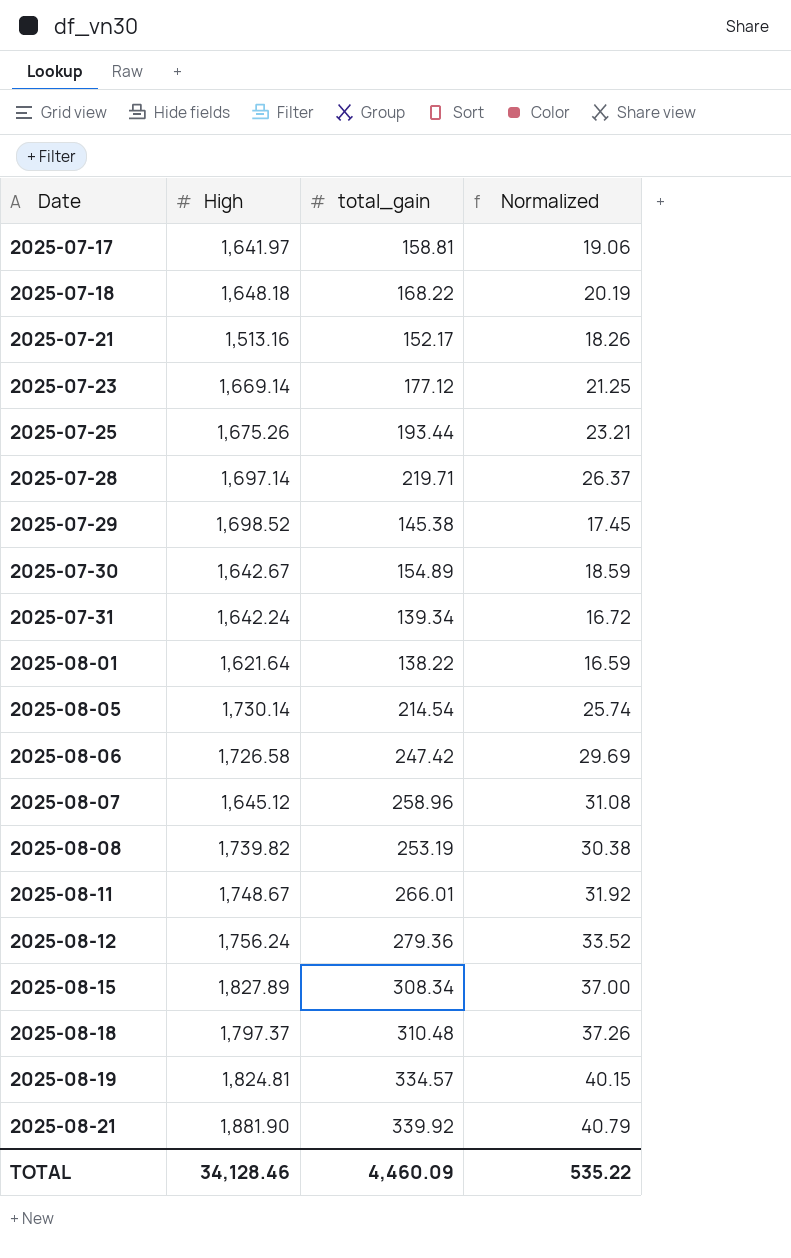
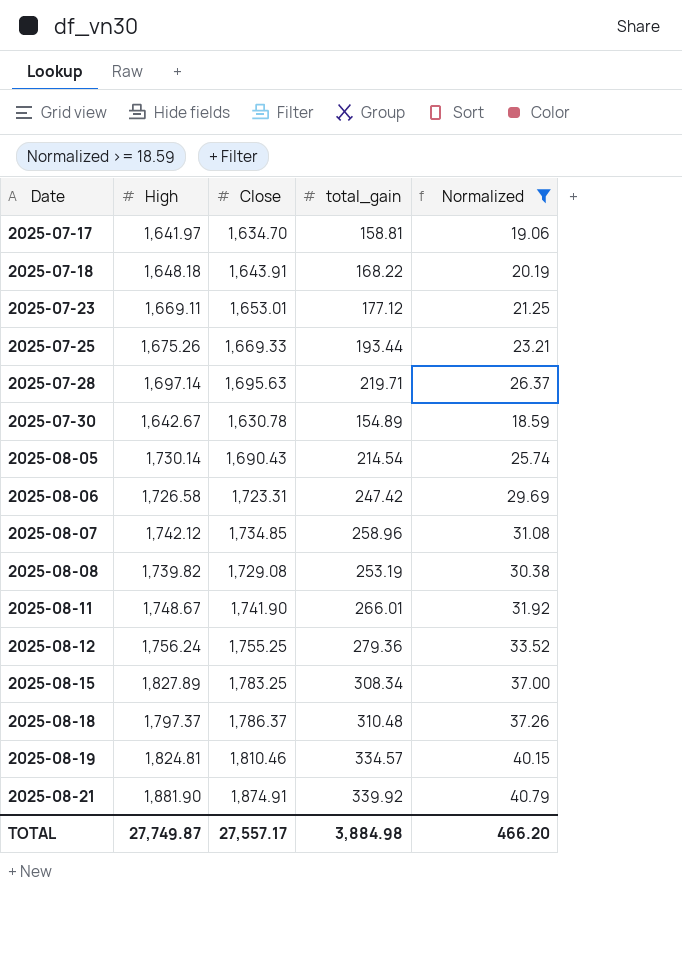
filter: none -> Normalized >= 18.59
column Close | position: none -> 3
2025-07-23 | High: 1,669.14 -> 1,669.11
2025-08-07 | High: 1,645.12 -> 1,742.12
TOTAL | High: 34,128.46 -> 27,749.87
TOTAL | total_gain: 4,460.09 -> 3,884.98
TOTAL | Normalized: 535.22 -> 466.20

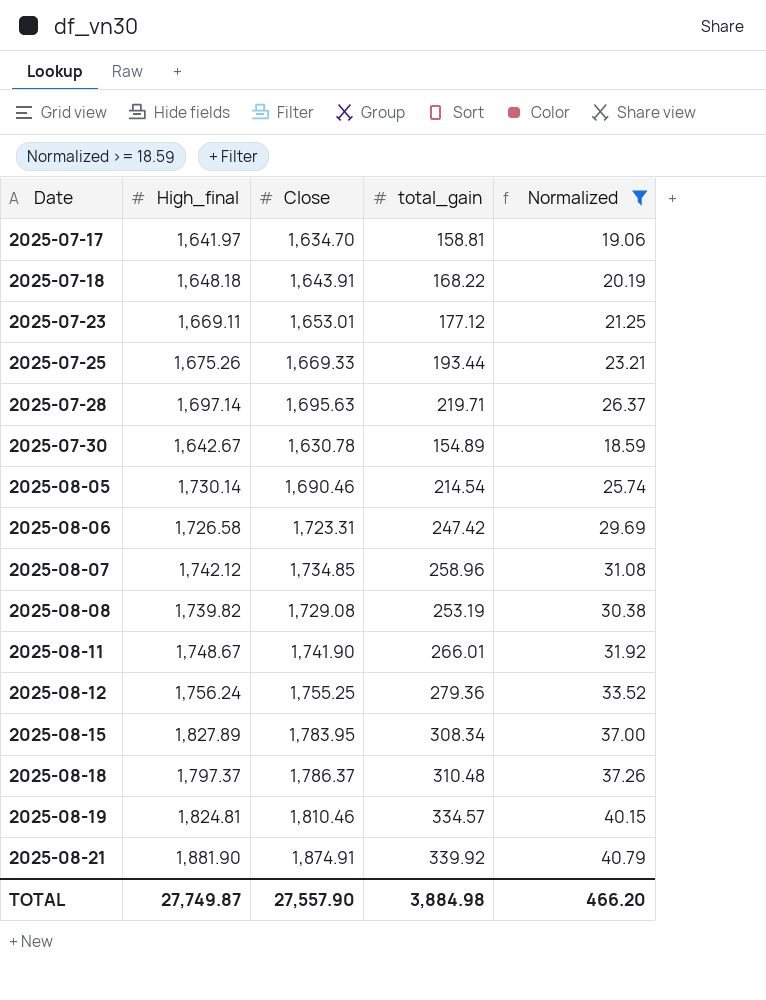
column name: High -> High_final
2025-08-05 | Close: 1,690.43 -> 1,690.46
2025-08-15 | Close: 1,783.25 -> 1,783.95
TOTAL | Close: 27,557.17 -> 27,557.90

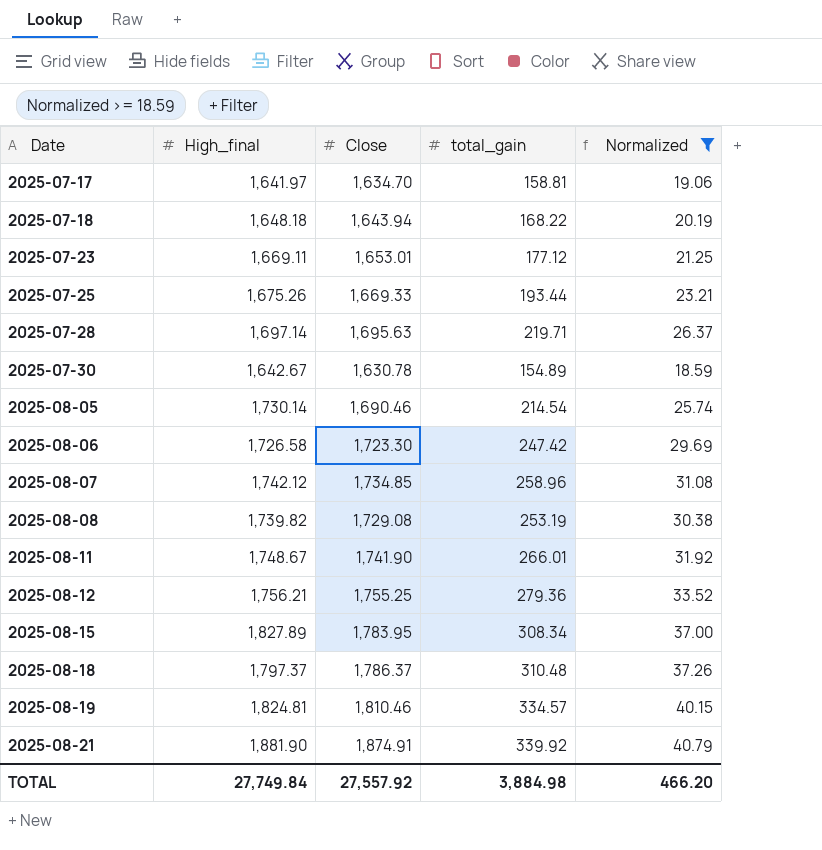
2025-07-18 | Close: 1,643.91 -> 1,643.94
2025-08-06 | Close: 1,723.31 -> 1,723.30
2025-08-12 | High_final: 1,756.24 -> 1,756.21
TOTAL | High_final: 27,749.87 -> 27,749.84
TOTAL | Close: 27,557.90 -> 27,557.92

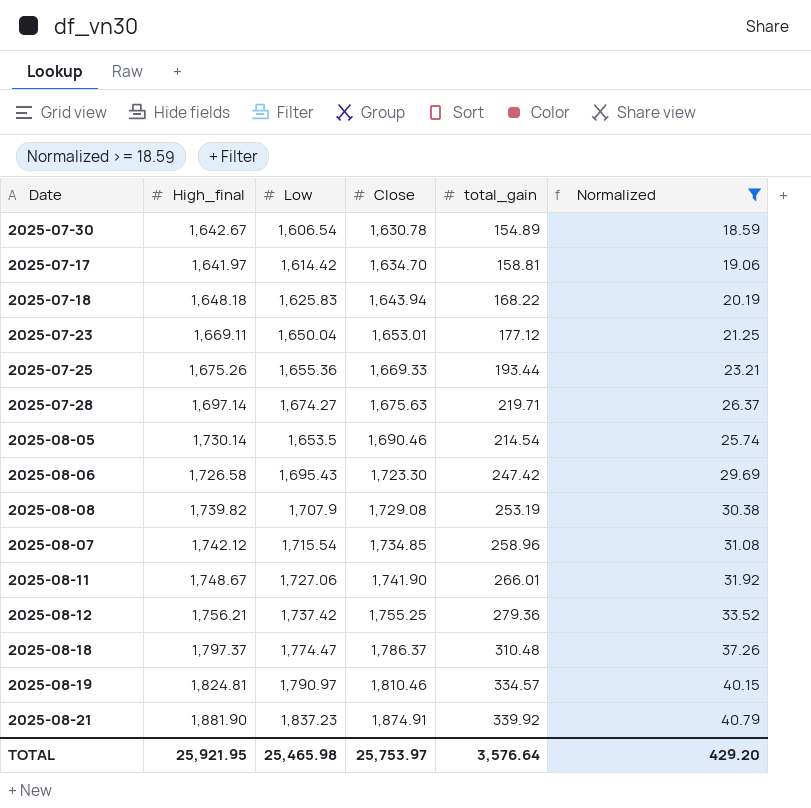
row order: Date ascending -> Close ascending
column Low | position: none -> 3
row 2025-08-15: 1,827.89 | 1,783.95 | 308.34 | 37.00 -> none
2025-07-28 | Close: 1,695.63 -> 1,675.63
TOTAL | High_final: 27,749.84 -> 25,921.95
TOTAL | Close: 27,557.92 -> 25,753.97
TOTAL | total_gain: 3,884.98 -> 3,576.64
TOTAL | Normalized: 466.20 -> 429.20

